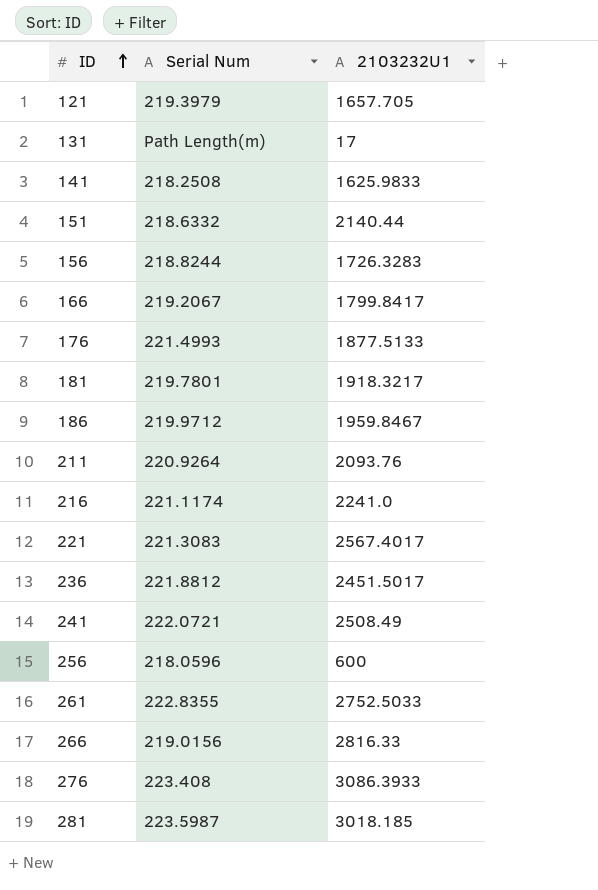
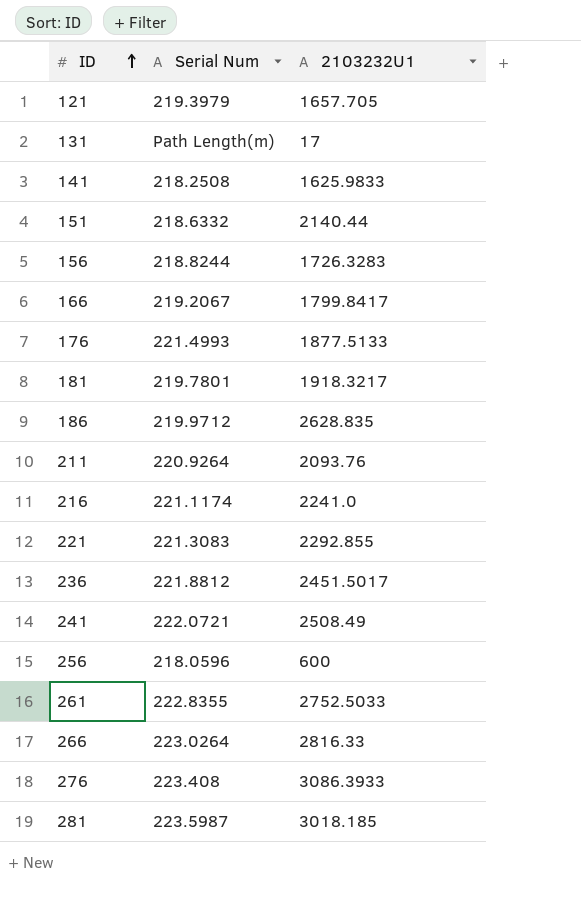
186 | 2103232U1: 1959.8467 -> 2628.835
221 | 2103232U1: 2567.4017 -> 2292.855
266 | Serial Num: 219.0156 -> 223.0264

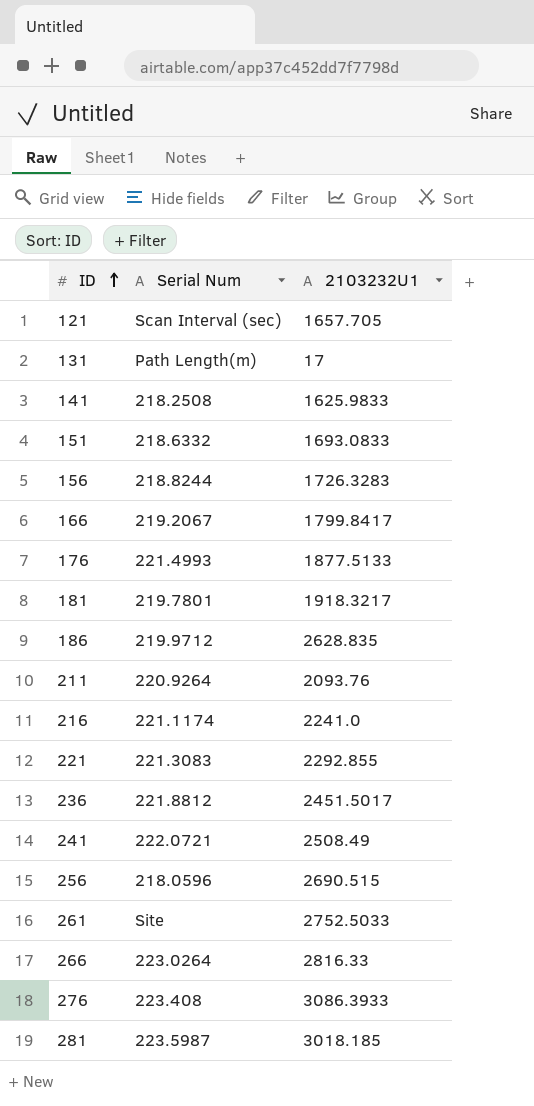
121 | Serial Num: 219.3979 -> Scan Interval (sec)
151 | 2103232U1: 2140.44 -> 1693.0833
256 | 2103232U1: 600 -> 2690.515
261 | Serial Num: 222.8355 -> Site

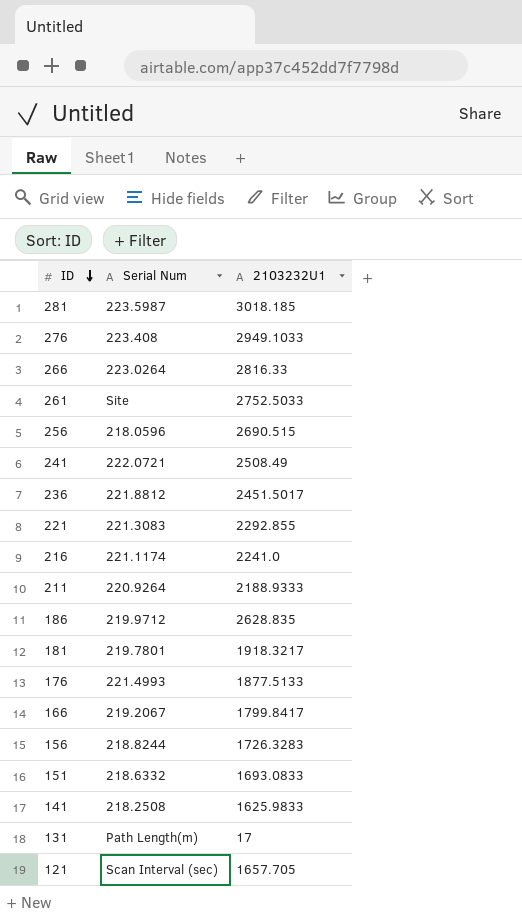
row order: ID ascending -> ID descending
276 | 2103232U1: 3086.3933 -> 2949.1033
211 | 2103232U1: 2093.76 -> 2188.9333

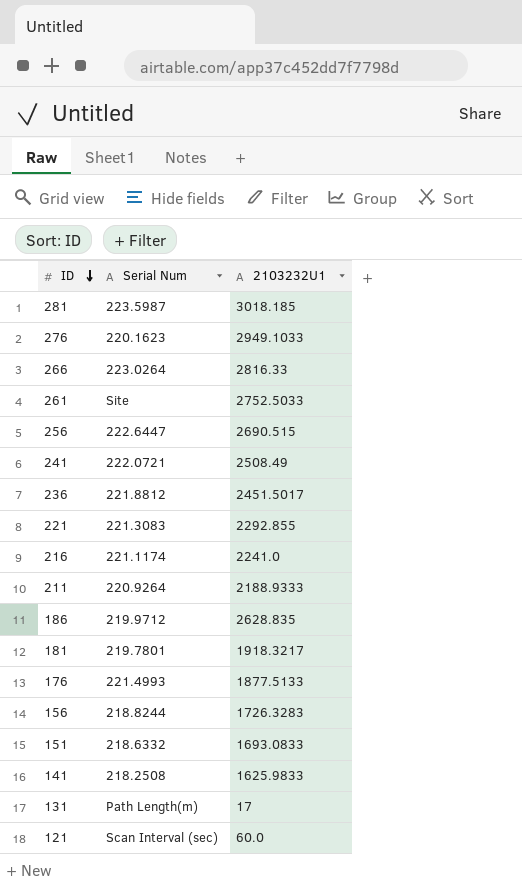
row 166: 219.2067 | 1799.8417 -> none
276 | Serial Num: 223.408 -> 220.1623
256 | Serial Num: 218.0596 -> 222.6447
121 | 2103232U1: 1657.705 -> 60.0

